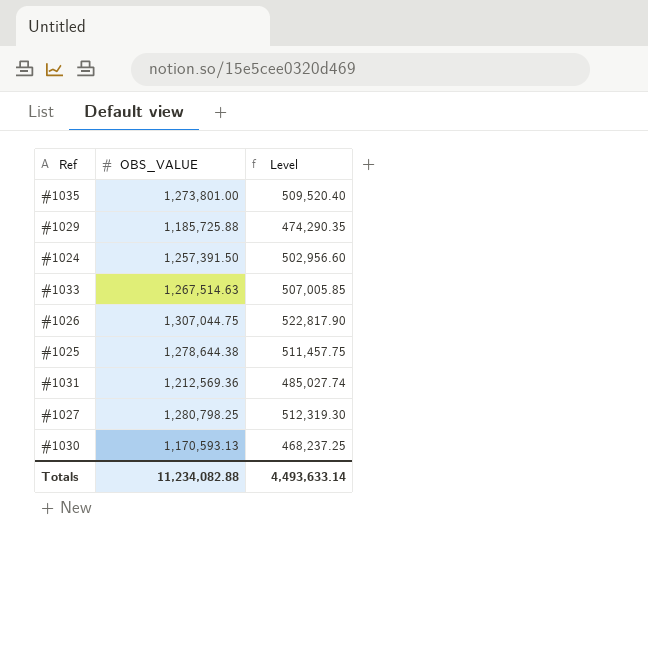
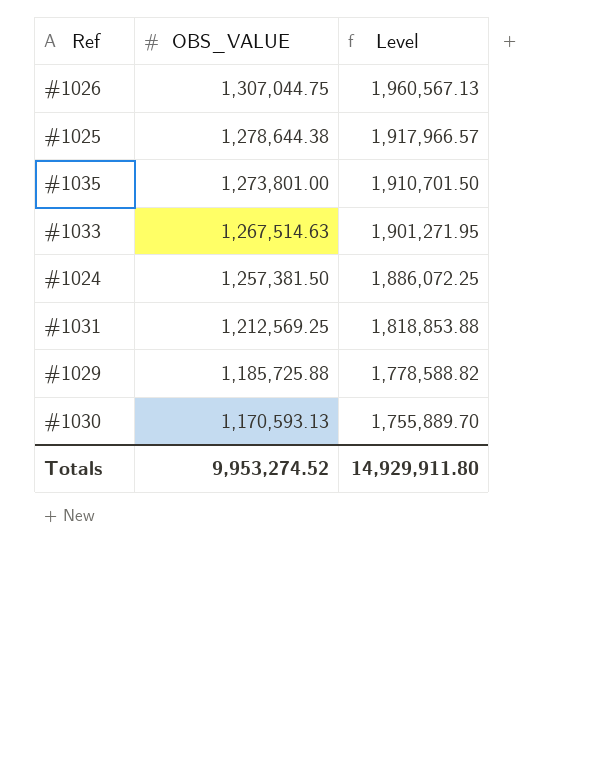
row order: none -> OBS_VALUE descending
column Level | formula: [OBS_VALUE] * 0.4 -> [OBS_VALUE] * 1.5
row #1027: 1,280,798.25 | 512,319.30 -> none
#1024 | OBS_VALUE: 1,257,391.50 -> 1,257,381.50
#1031 | OBS_VALUE: 1,212,569.36 -> 1,212,569.25
Totals | OBS_VALUE: 11,234,082.88 -> 9,953,274.52
Totals | Level: 4,493,633.14 -> 14,929,911.80

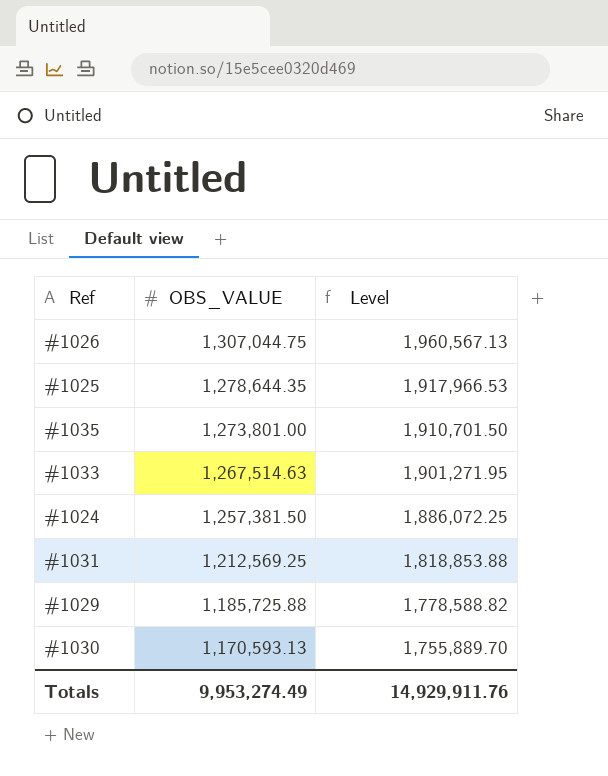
#1025 | OBS_VALUE: 1,278,644.38 -> 1,278,644.35
#1025 | Level: 1,917,966.57 -> 1,917,966.53
Totals | OBS_VALUE: 9,953,274.52 -> 9,953,274.49
Totals | Level: 14,929,911.80 -> 14,929,911.76

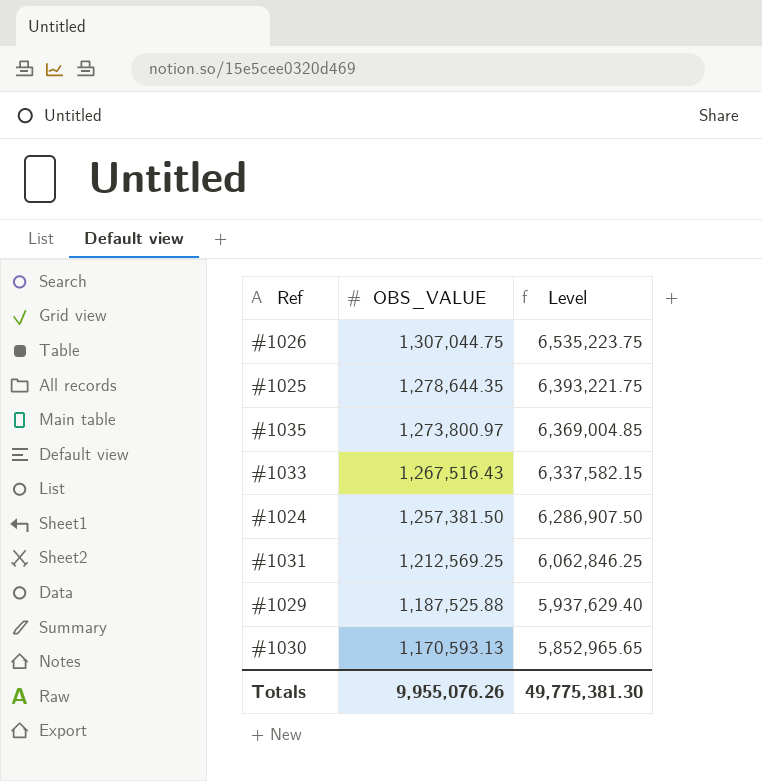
column Level | formula: [OBS_VALUE] * 1.5 -> [OBS_VALUE] * 5
#1035 | OBS_VALUE: 1,273,801.00 -> 1,273,800.97
#1033 | OBS_VALUE: 1,267,514.63 -> 1,267,516.43
#1029 | OBS_VALUE: 1,185,725.88 -> 1,187,525.88
Totals | OBS_VALUE: 9,953,274.49 -> 9,955,076.26
Totals | Level: 14,929,911.76 -> 49,775,381.30

